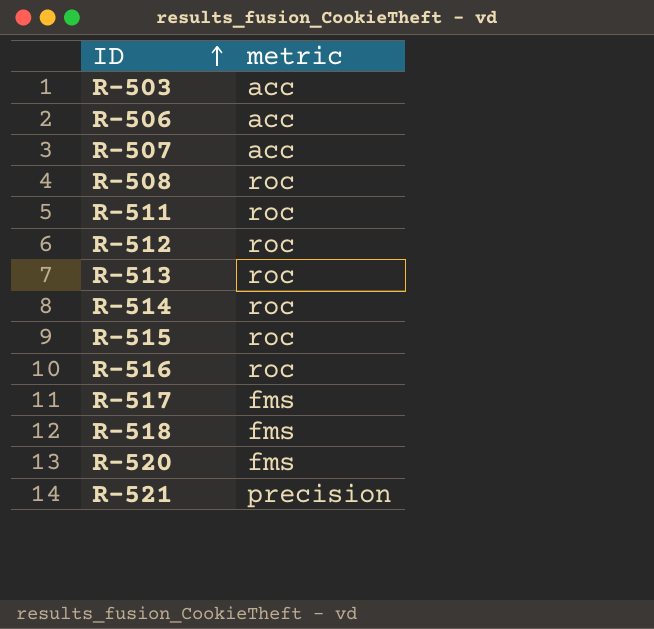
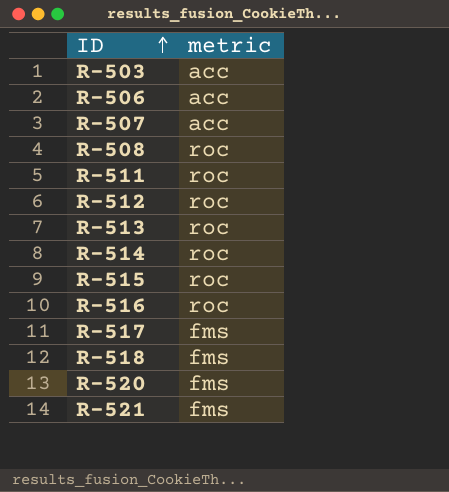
R-521 | metric: precision -> fms

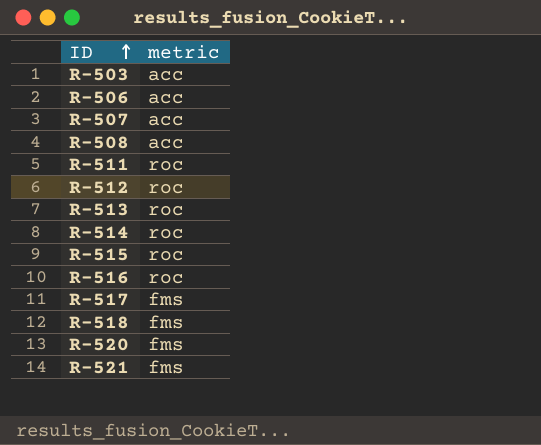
R-508 | metric: roc -> acc

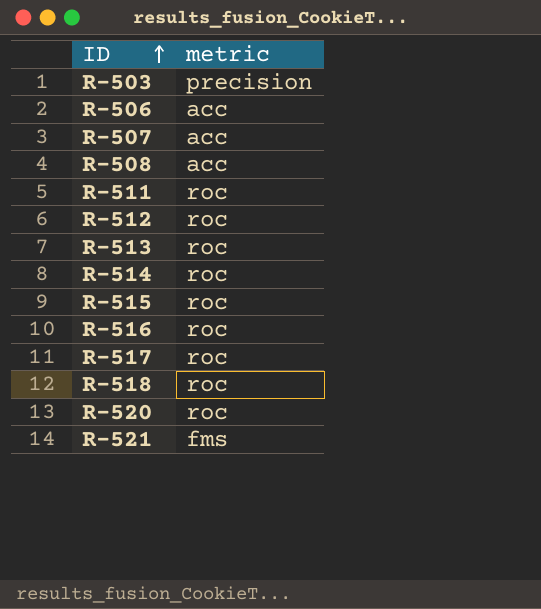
R-503 | metric: acc -> precision
R-517 | metric: fms -> roc
R-518 | metric: fms -> roc
R-520 | metric: fms -> roc

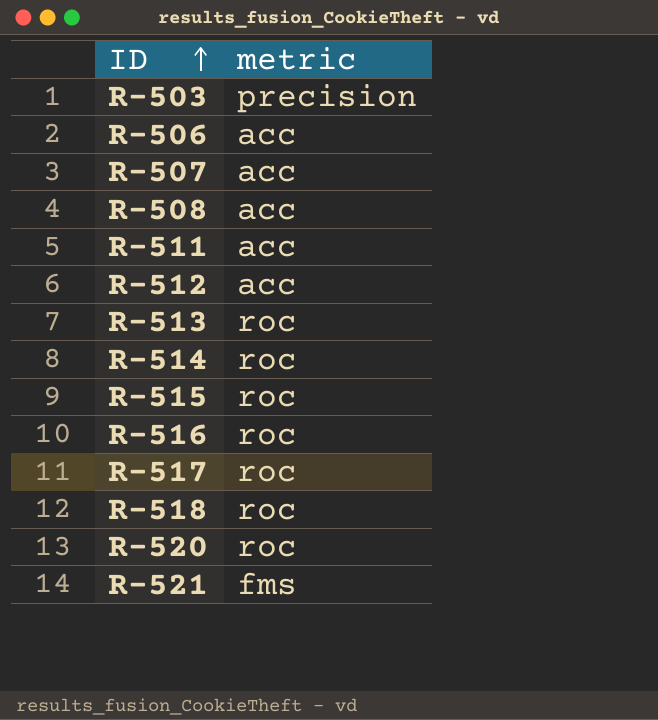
R-511 | metric: roc -> acc
R-512 | metric: roc -> acc

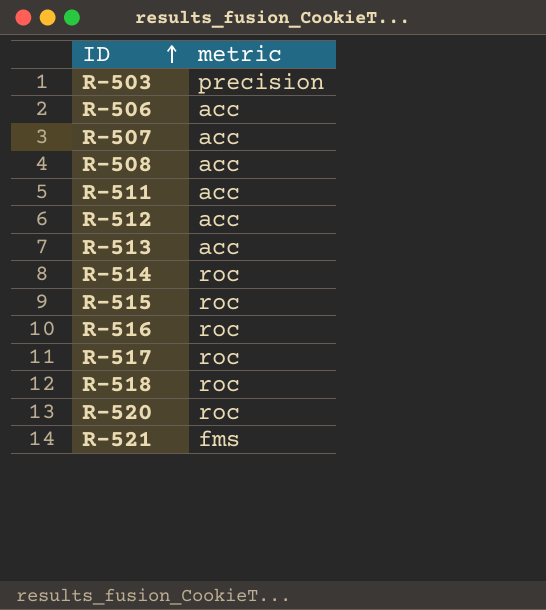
R-513 | metric: roc -> acc

